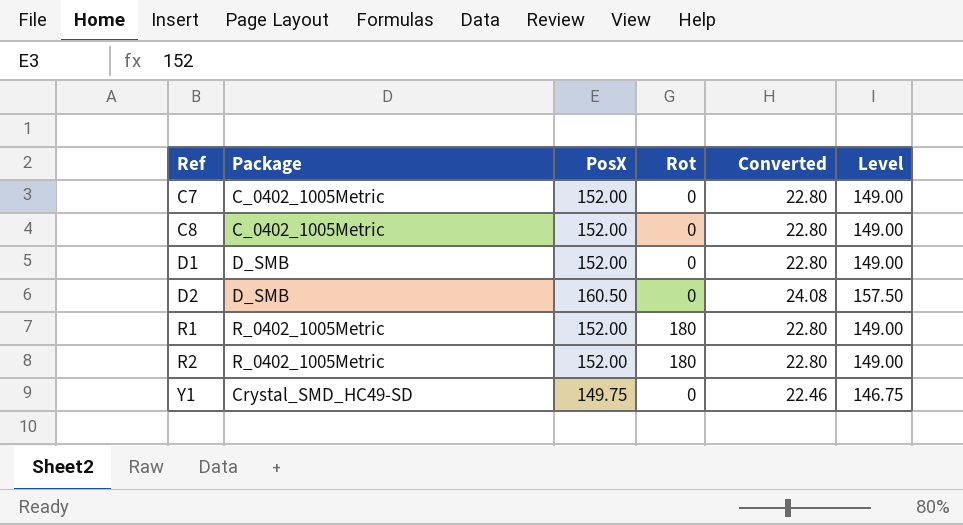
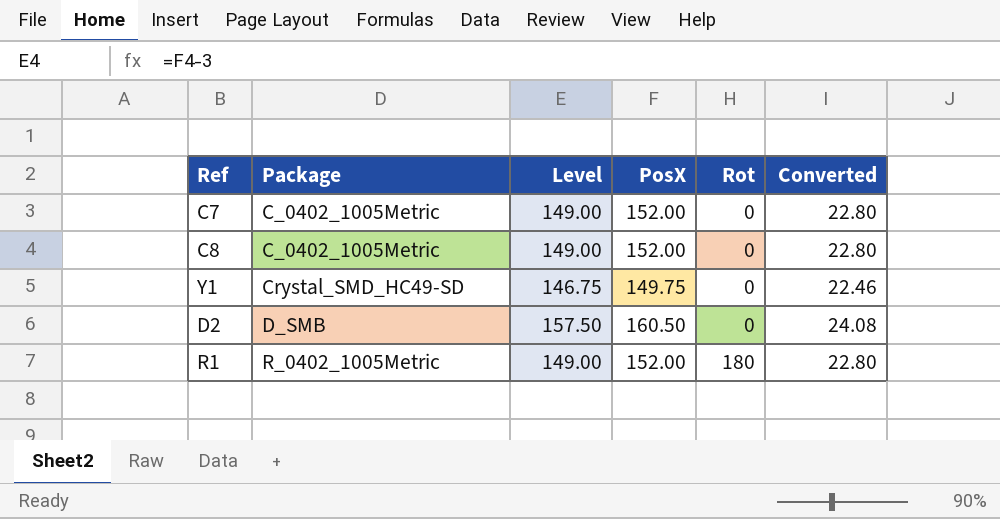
row order: Ref ascending -> Package ascending
column Level | position: 6 -> 3
row D1: D_SMB | 152.00 | 0 | 22.80 | 149.00 -> none
row R2: R_0402_1005Metric | 152.00 | 180 | 22.80 | 149.00 -> none

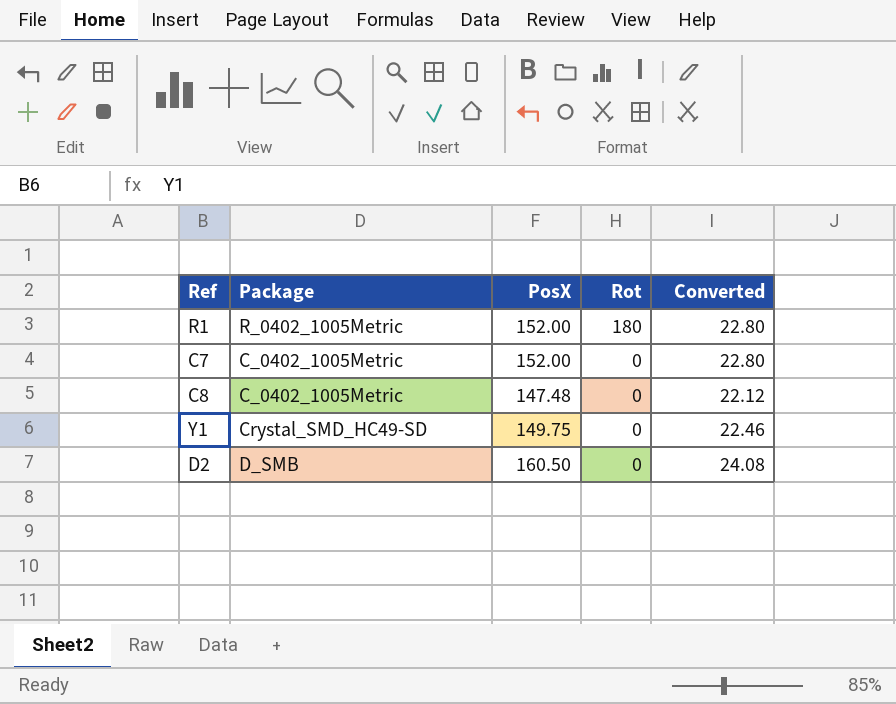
row order: Package ascending -> Rot descending
column Level | formula: [PosX] - 3 -> none
C8 | PosX: 152.00 -> 147.48
C8 | Converted: 22.80 -> 22.12

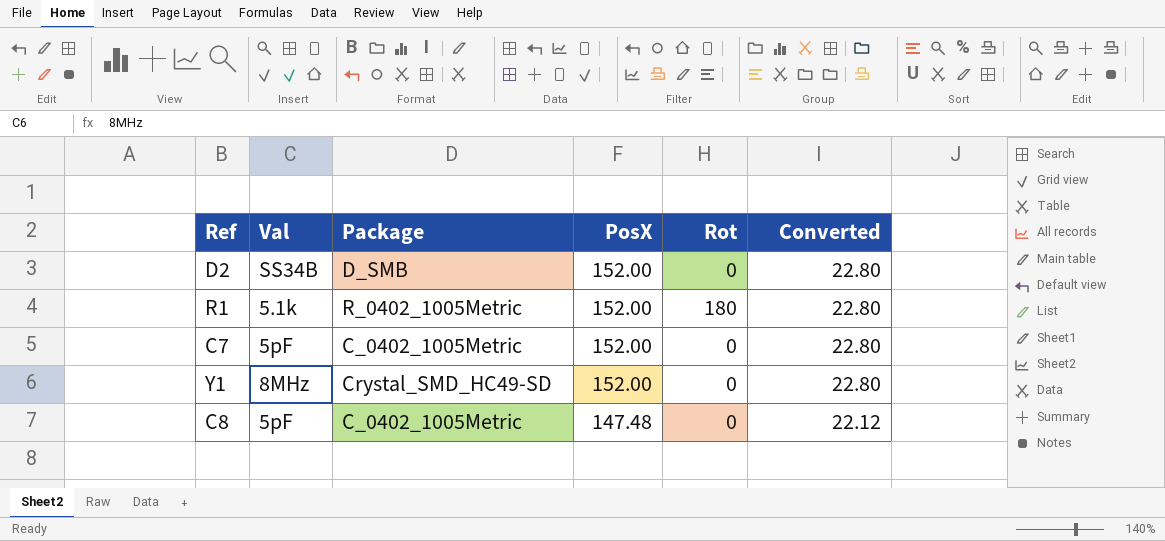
row order: Rot descending -> PosX descending
column Val | position: none -> 2
D2 | PosX: 160.50 -> 152.00
D2 | Converted: 24.08 -> 22.80
Y1 | PosX: 149.75 -> 152.00
Y1 | Converted: 22.46 -> 22.80

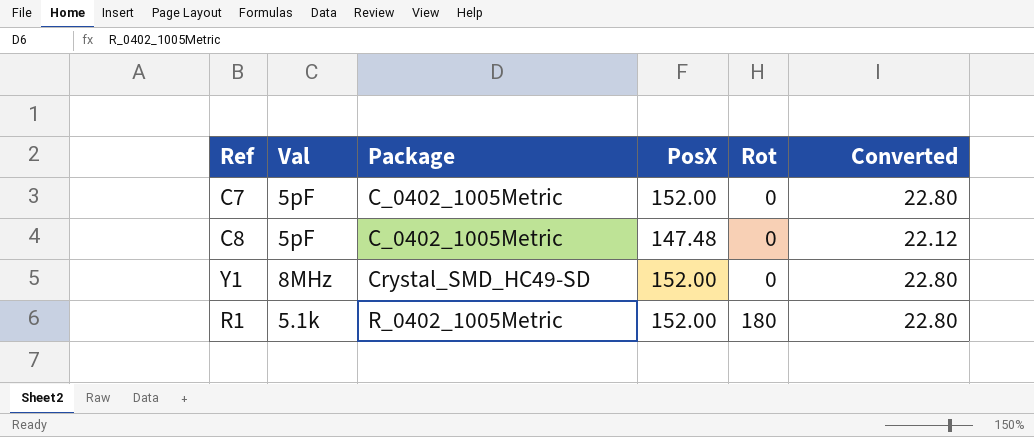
row order: PosX descending -> Package ascending
row D2: SS34B | D_SMB | 152.00 | 0 | 22.80 -> none

